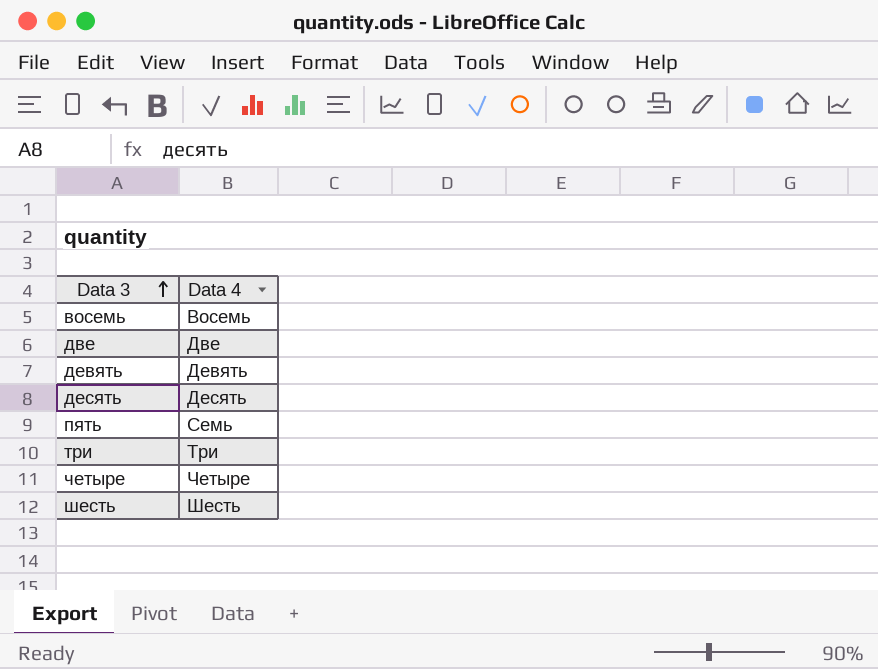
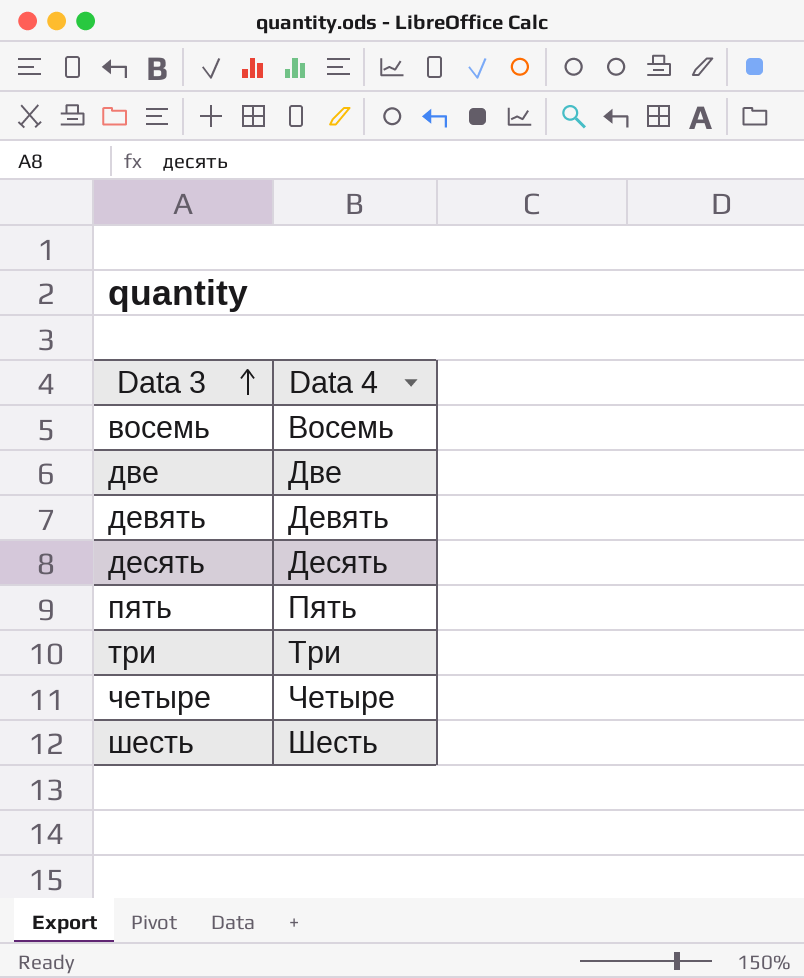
пять | Data 4: Семь -> Пять

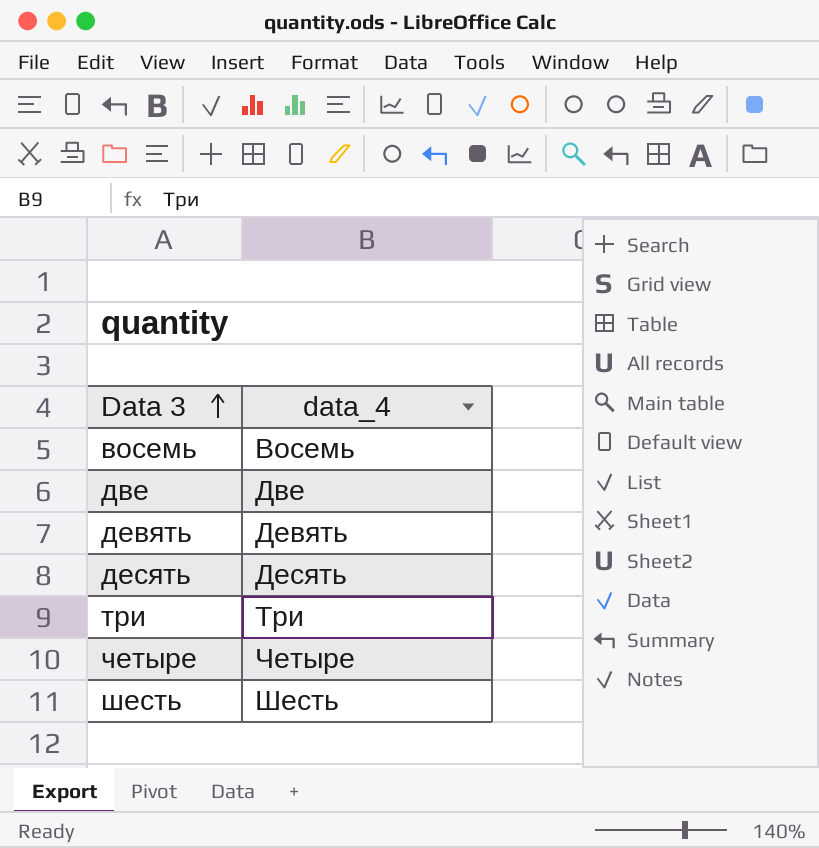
column name: Data 4 -> data_4
row пять: Пять -> none

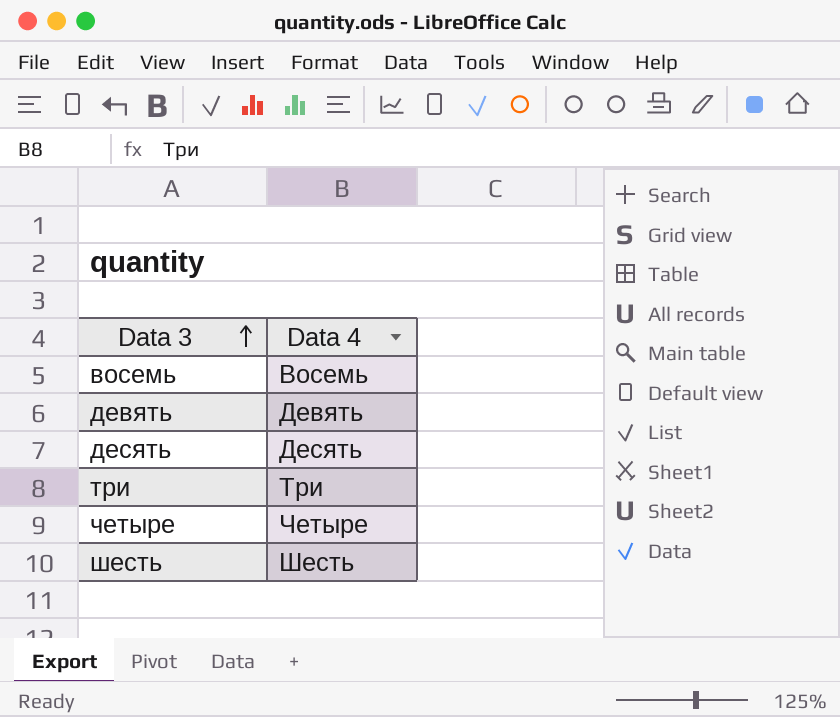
column name: data_4 -> Data 4
row две: Две -> none

